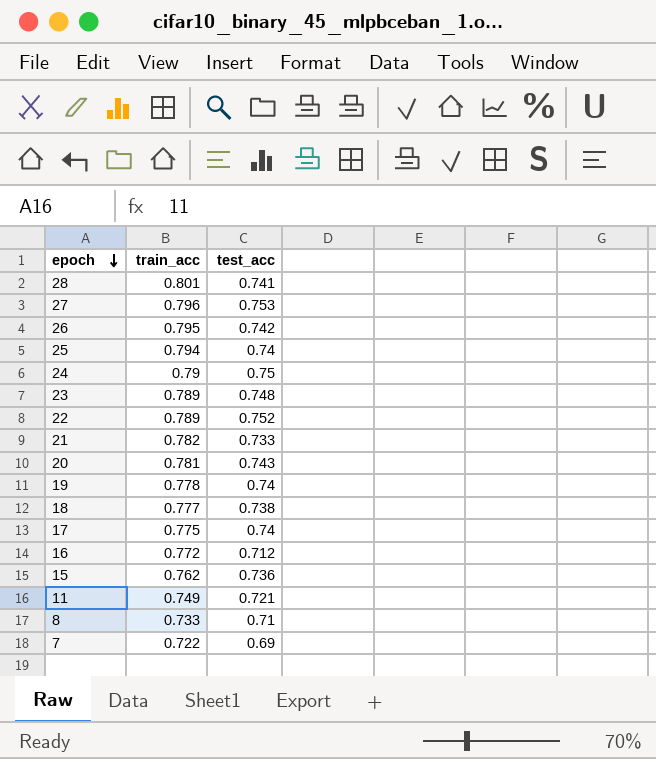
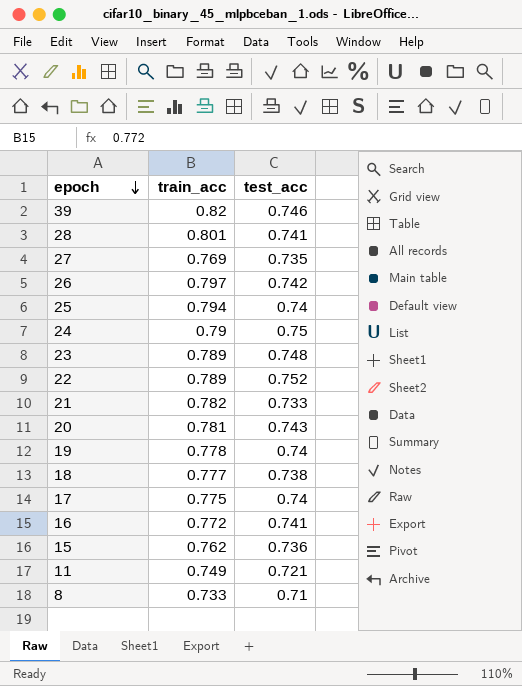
row 7: 0.722 | 0.69 -> none
row 39: none -> 0.82 | 0.746
27 | train_acc: 0.796 -> 0.769
27 | test_acc: 0.753 -> 0.735
26 | train_acc: 0.795 -> 0.797
16 | test_acc: 0.712 -> 0.741

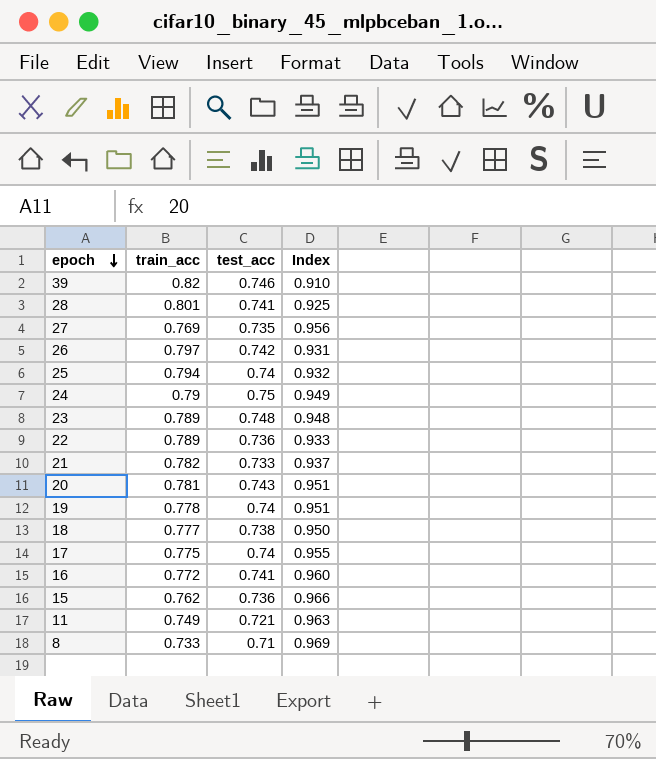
column Index | formula: none -> [test_acc] / [train_acc]
22 | test_acc: 0.752 -> 0.736

